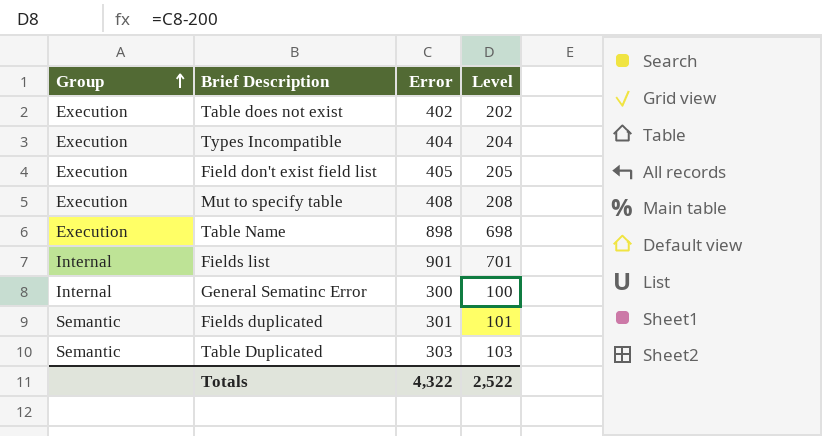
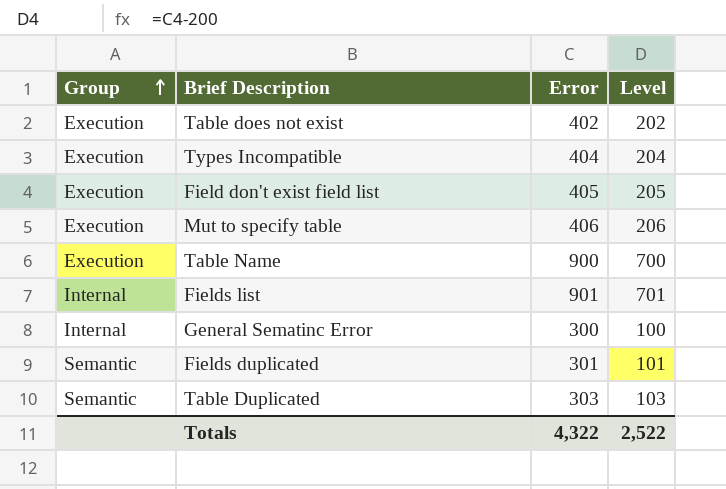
Mut to specify table | Error: 408 -> 406
Mut to specify table | Level: 208 -> 206
Table Name | Error: 898 -> 900
Table Name | Level: 698 -> 700

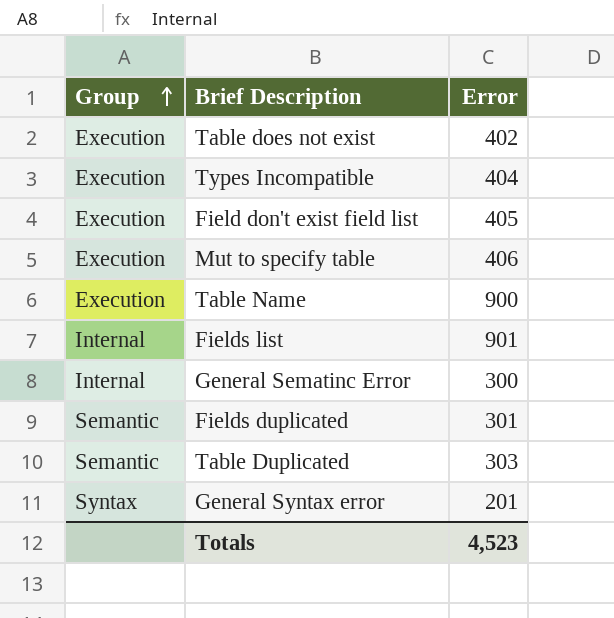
column Level | formula: [Error] - 200 -> none
row General Syntax error: none -> Syntax | 201
Totals | Error: 4,322 -> 4,523

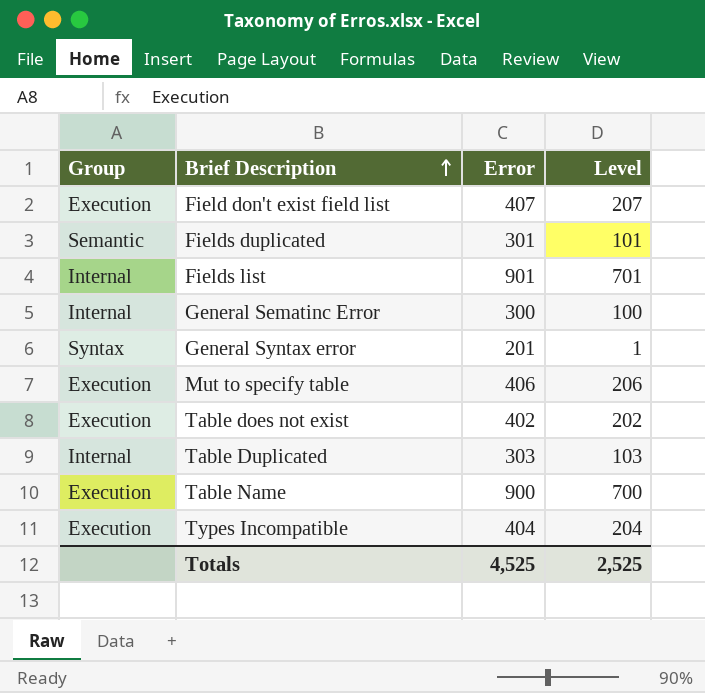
row order: Group ascending -> Brief Description ascending
column Level | formula: none -> [Error] - 200
Field don't exist field list | Error: 405 -> 407
Table Duplicated | Group: Semantic -> Internal
Totals | Error: 4,523 -> 4,525

